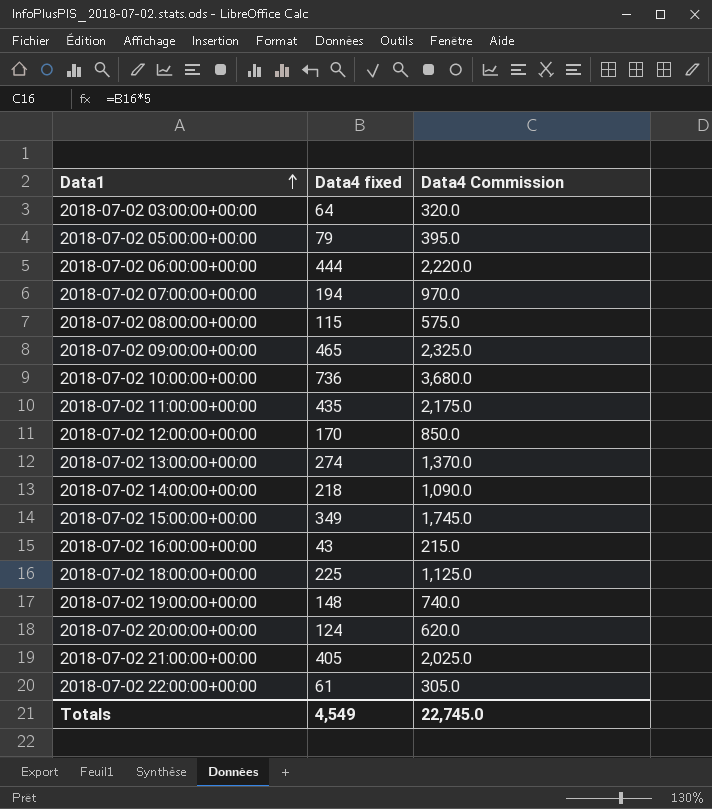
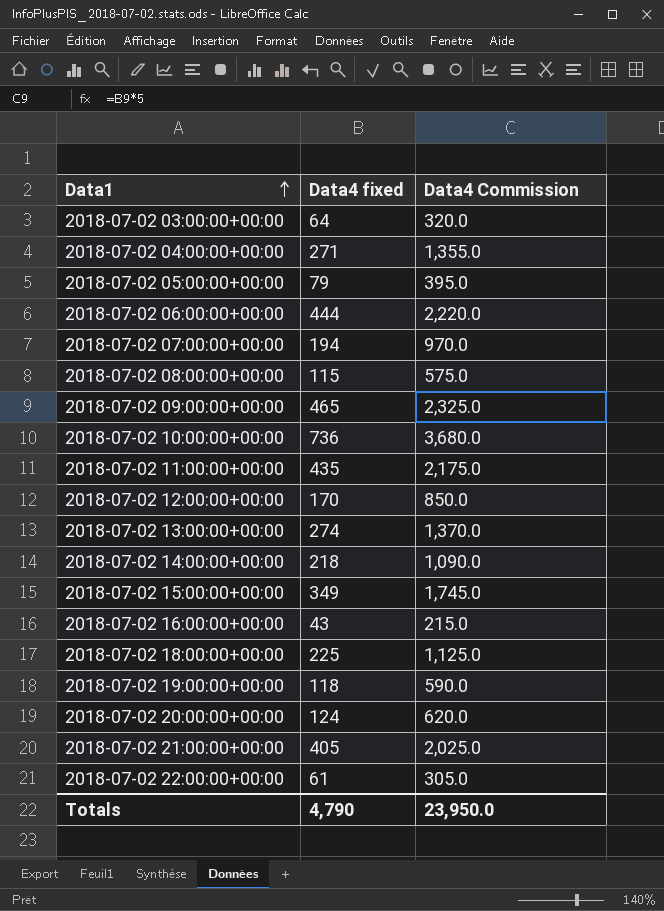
row 2018-07-02 04:00:00+00:00: none -> 271 | 1,355.0
2018-07-02 19:00:00+00:00 | Data4 fixed: 148 -> 118
2018-07-02 19:00:00+00:00 | Data4 Commission: 740.0 -> 590.0
Totals | Data4 fixed: 4,549 -> 4,790
Totals | Data4 Commission: 22,745.0 -> 23,950.0

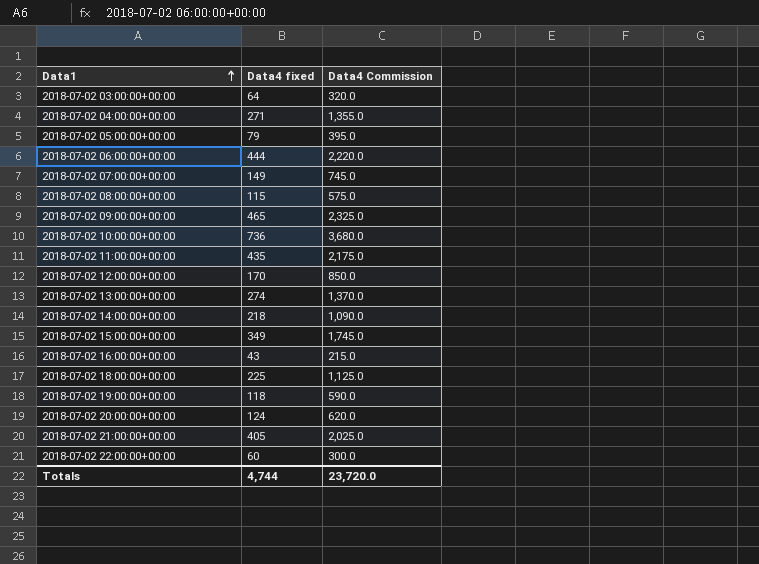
2018-07-02 07:00:00+00:00 | Data4 fixed: 194 -> 149
2018-07-02 07:00:00+00:00 | Data4 Commission: 970.0 -> 745.0
2018-07-02 22:00:00+00:00 | Data4 fixed: 61 -> 60
2018-07-02 22:00:00+00:00 | Data4 Commission: 305.0 -> 300.0
Totals | Data4 fixed: 4,790 -> 4,744
Totals | Data4 Commission: 23,950.0 -> 23,720.0

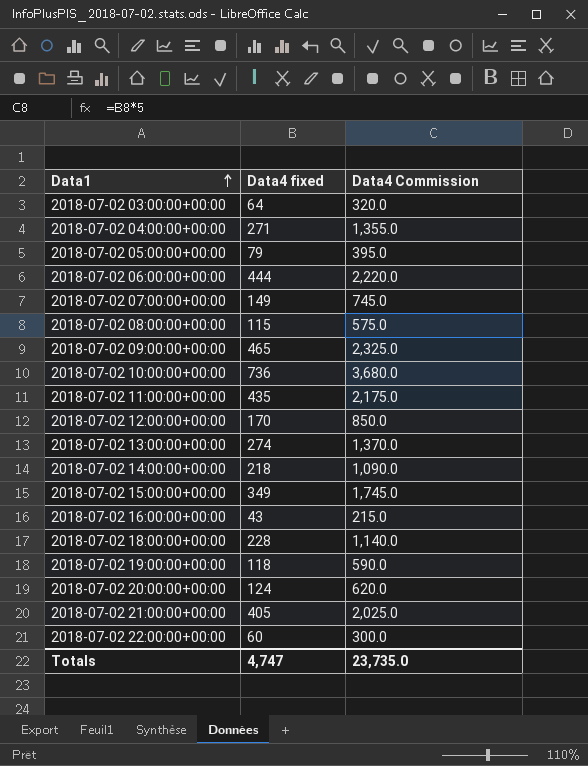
2018-07-02 18:00:00+00:00 | Data4 fixed: 225 -> 228
2018-07-02 18:00:00+00:00 | Data4 Commission: 1,125.0 -> 1,140.0
Totals | Data4 fixed: 4,744 -> 4,747
Totals | Data4 Commission: 23,720.0 -> 23,735.0

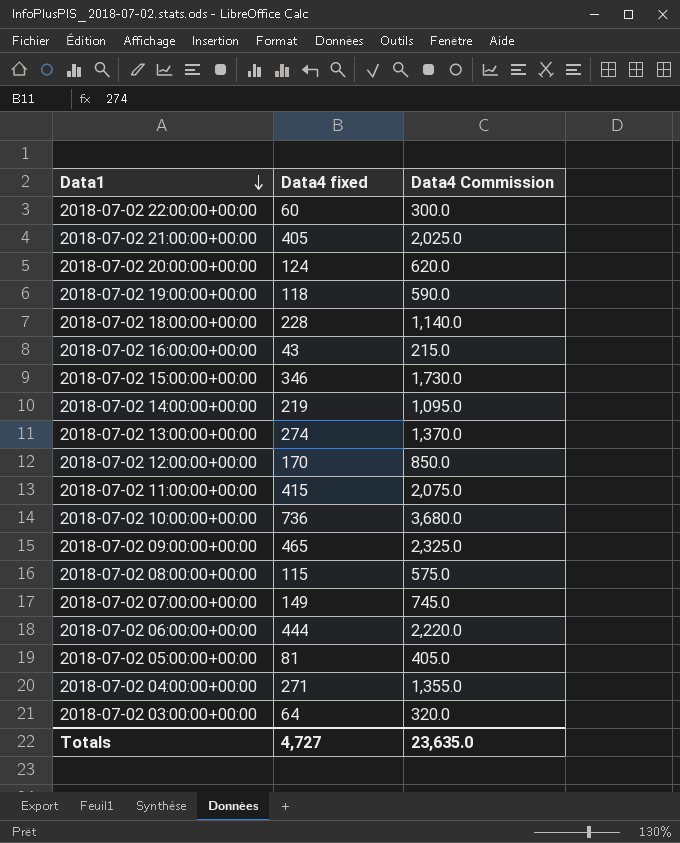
row order: Data1 ascending -> Data1 descending
2018-07-02 15:00:00+00:00 | Data4 fixed: 349 -> 346
2018-07-02 15:00:00+00:00 | Data4 Commission: 1,745.0 -> 1,730.0
2018-07-02 14:00:00+00:00 | Data4 fixed: 218 -> 219
2018-07-02 14:00:00+00:00 | Data4 Commission: 1,090.0 -> 1,095.0
2018-07-02 11:00:00+00:00 | Data4 fixed: 435 -> 415
2018-07-02 11:00:00+00:00 | Data4 Commission: 2,175.0 -> 2,075.0
2018-07-02 05:00:00+00:00 | Data4 fixed: 79 -> 81
2018-07-02 05:00:00+00:00 | Data4 Commission: 395.0 -> 405.0
Totals | Data4 fixed: 4,747 -> 4,727
Totals | Data4 Commission: 23,735.0 -> 23,635.0

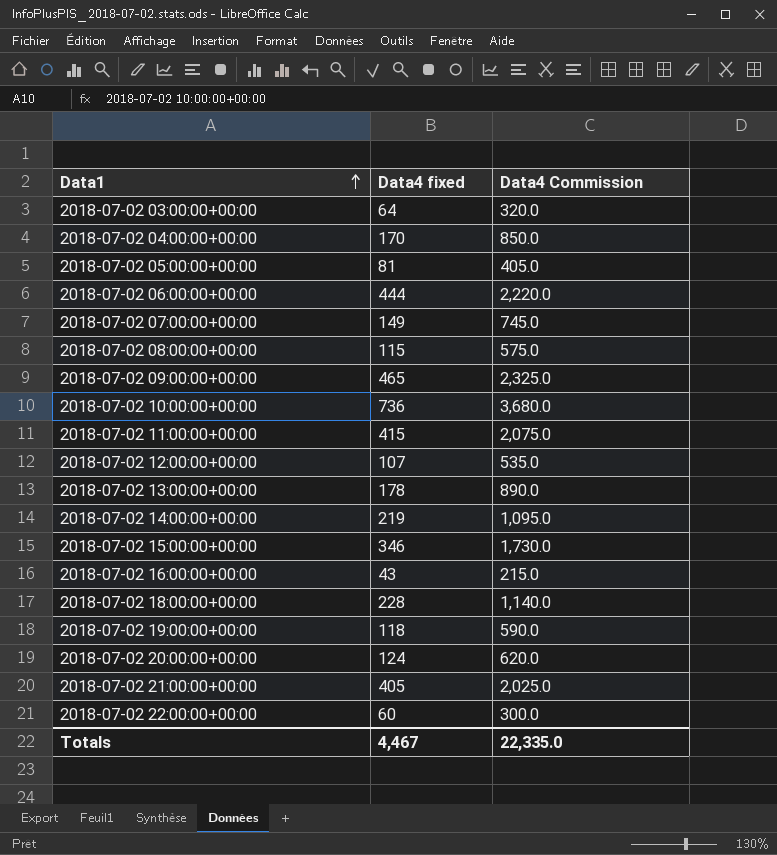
row order: Data1 descending -> Data1 ascending
2018-07-02 04:00:00+00:00 | Data4 fixed: 271 -> 170
2018-07-02 04:00:00+00:00 | Data4 Commission: 1,355.0 -> 850.0
2018-07-02 12:00:00+00:00 | Data4 fixed: 170 -> 107
2018-07-02 12:00:00+00:00 | Data4 Commission: 850.0 -> 535.0
2018-07-02 13:00:00+00:00 | Data4 fixed: 274 -> 178
2018-07-02 13:00:00+00:00 | Data4 Commission: 1,370.0 -> 890.0
Totals | Data4 fixed: 4,727 -> 4,467
Totals | Data4 Commission: 23,635.0 -> 22,335.0

